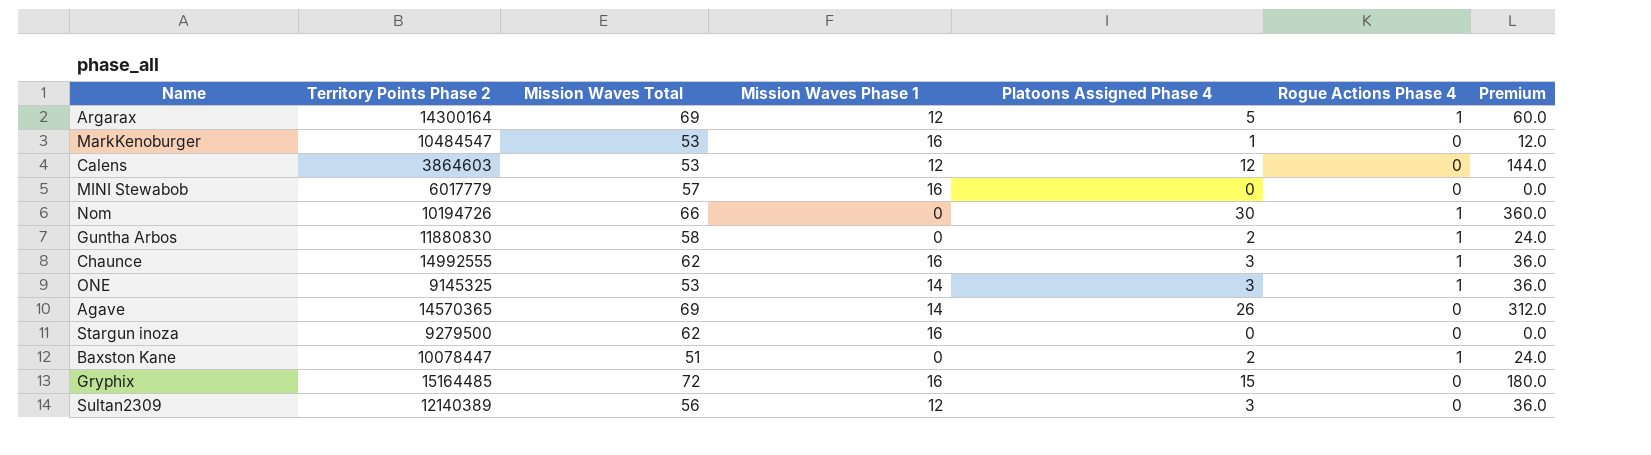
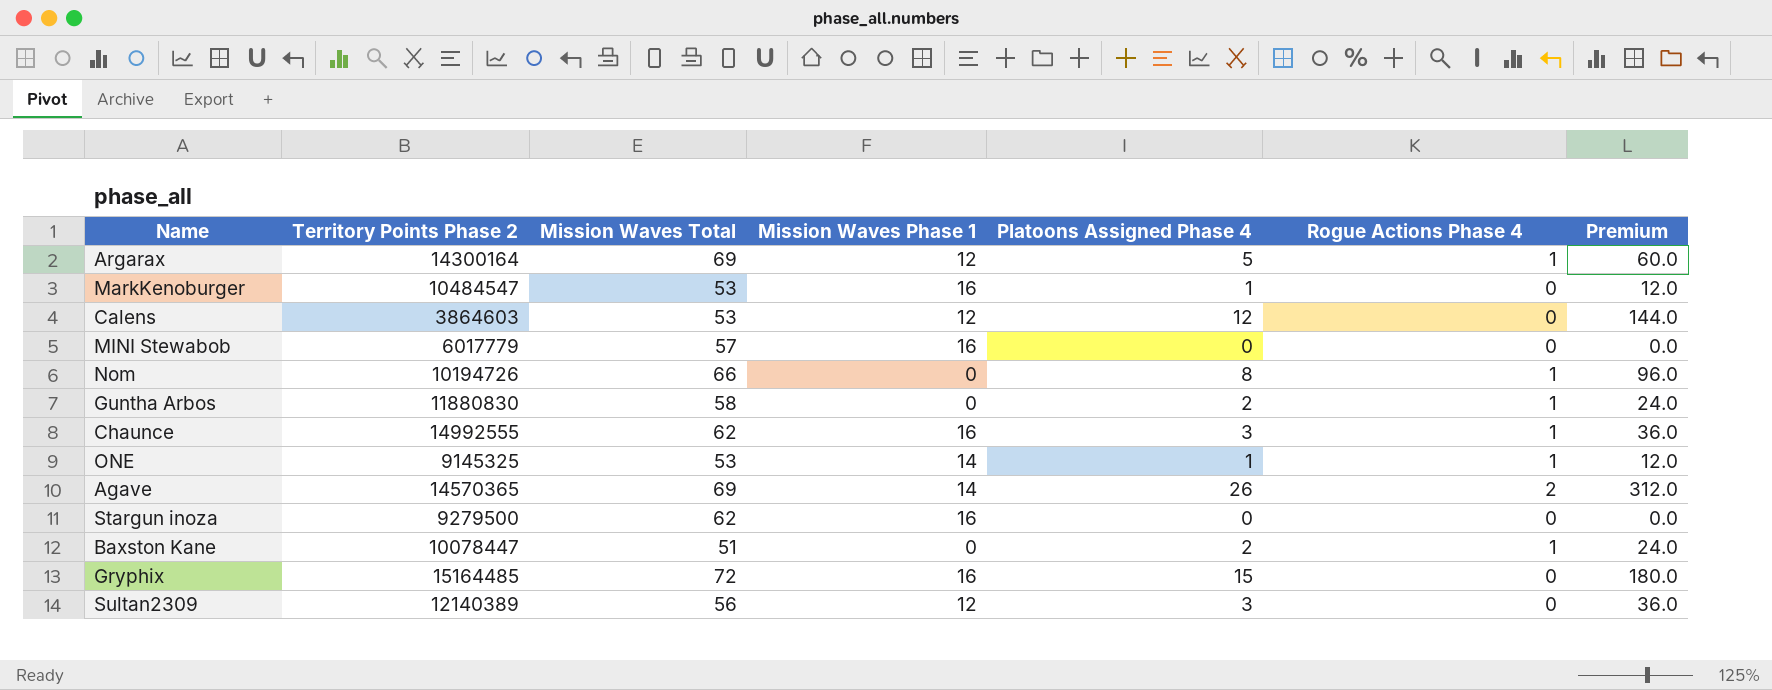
Nom | Platoons Assigned Phase 4: 30 -> 8
Nom | Premium: 360.0 -> 96.0
ONE | Platoons Assigned Phase 4: 3 -> 1
ONE | Premium: 36.0 -> 12.0
Agave | Rogue Actions Phase 4: 0 -> 2

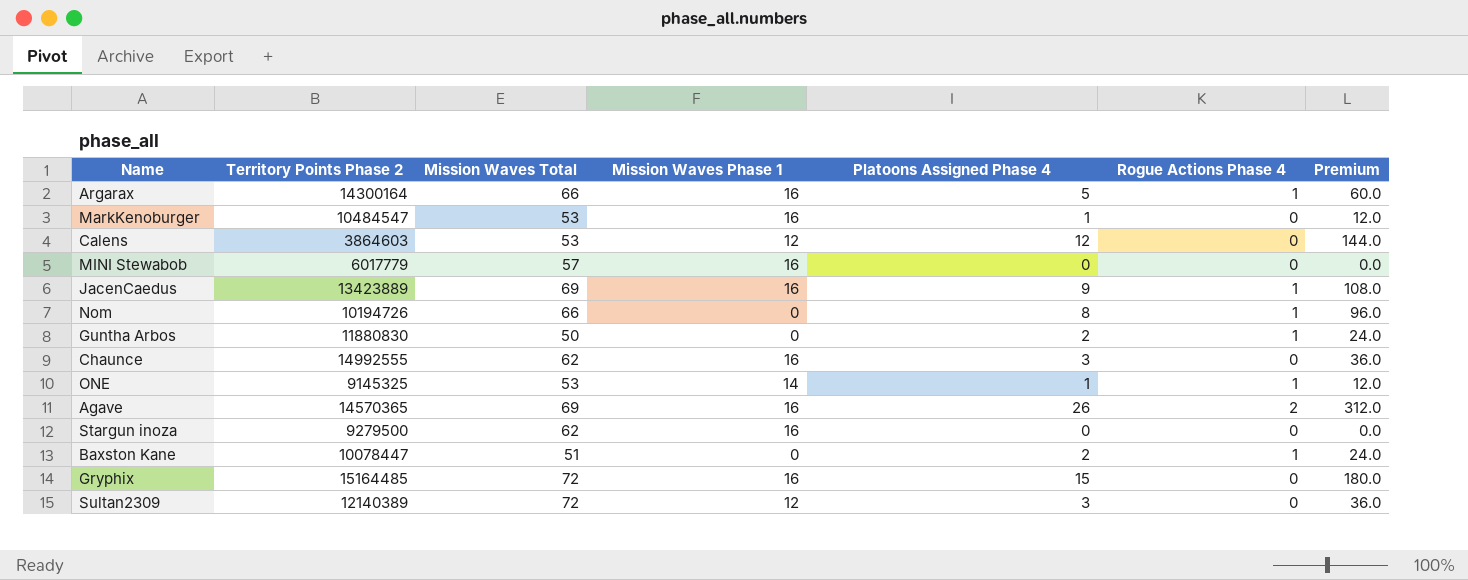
Argarax | Mission Waves Total: 69 -> 66
Argarax | Mission Waves Phase 1: 12 -> 16
row JacenCaedus: none -> 13423889 | 69 | 16 | 9 | 1 | 108.0
Guntha Arbos | Mission Waves Total: 58 -> 50
Chaunce | Rogue Actions Phase 4: 1 -> 0
Agave | Mission Waves Phase 1: 14 -> 16
Sultan2309 | Mission Waves Total: 56 -> 72

